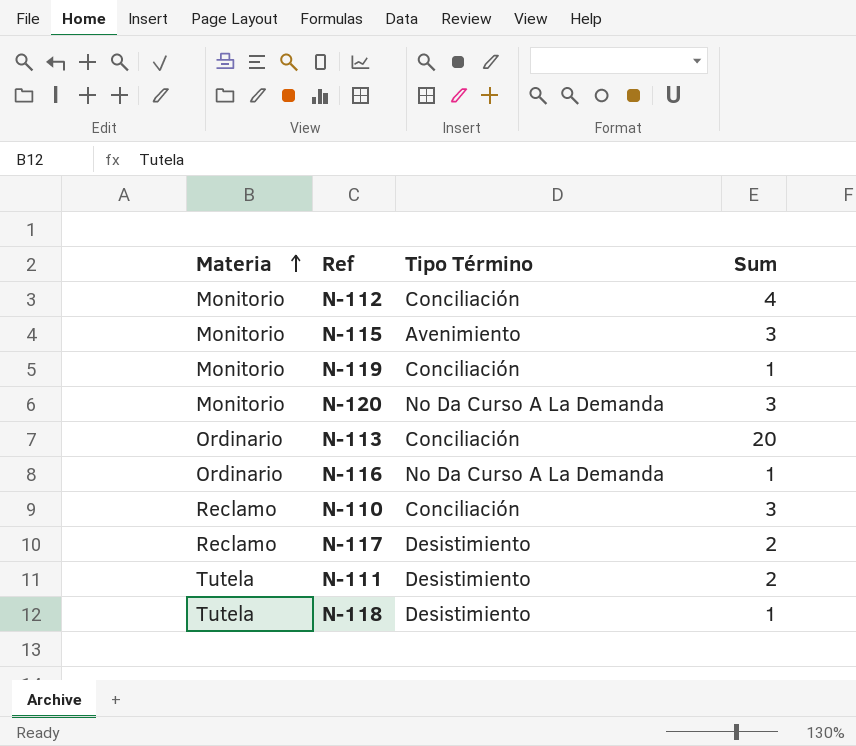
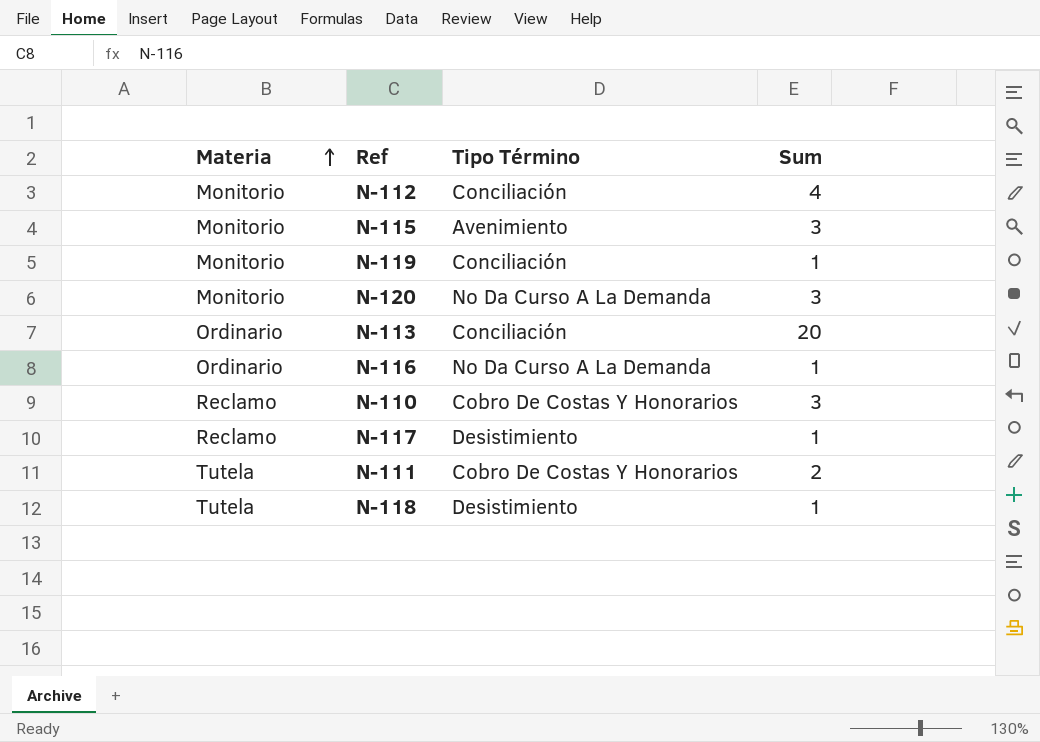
N-110 | Tipo Término: Conciliación -> Cobro De Costas Y Honorarios
N-117 | Sum: 2 -> 1
N-111 | Tipo Término: Desistimiento -> Cobro De Costas Y Honorarios

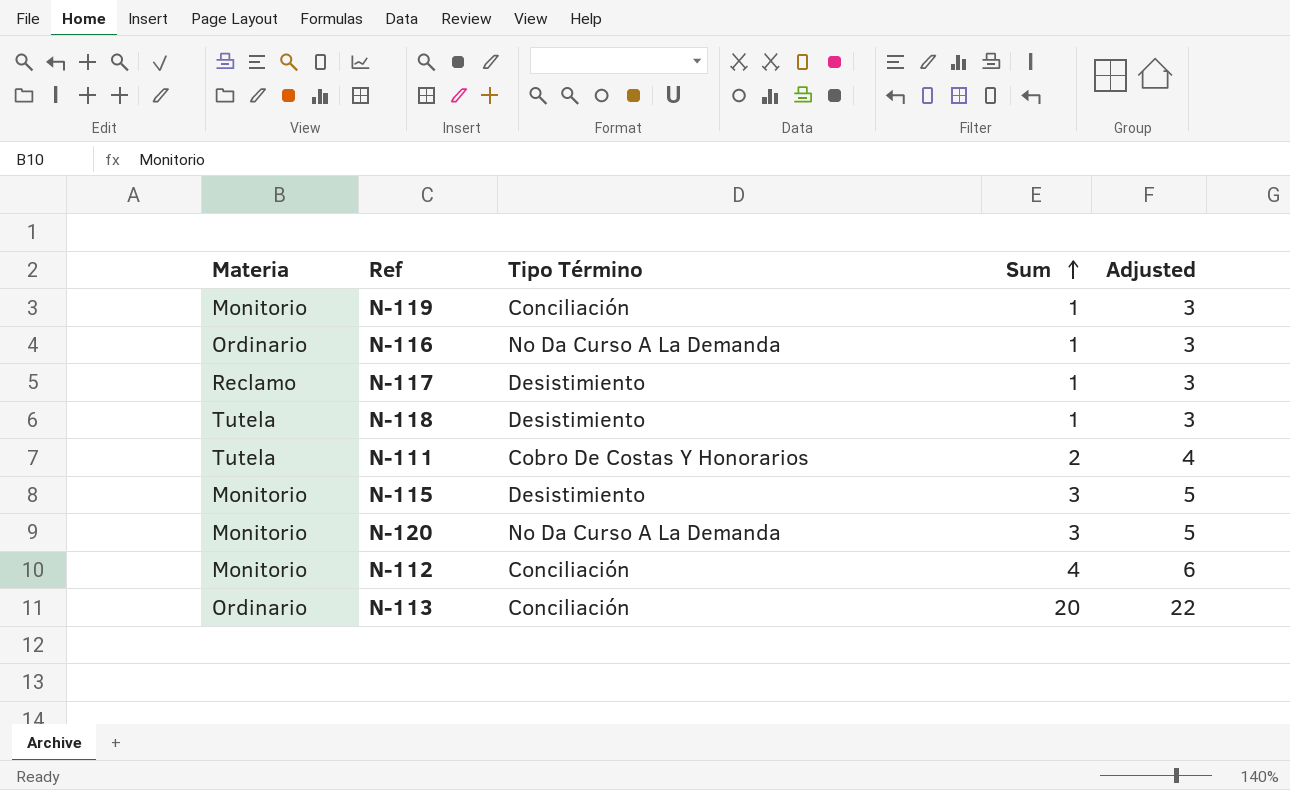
row order: Materia ascending -> Sum ascending
column Adjusted | formula: none -> [Sum] + 2
row N-110: Reclamo | Cobro De Costas Y Honorarios | 3 -> none
N-115 | Tipo Término: Avenimiento -> Desistimiento

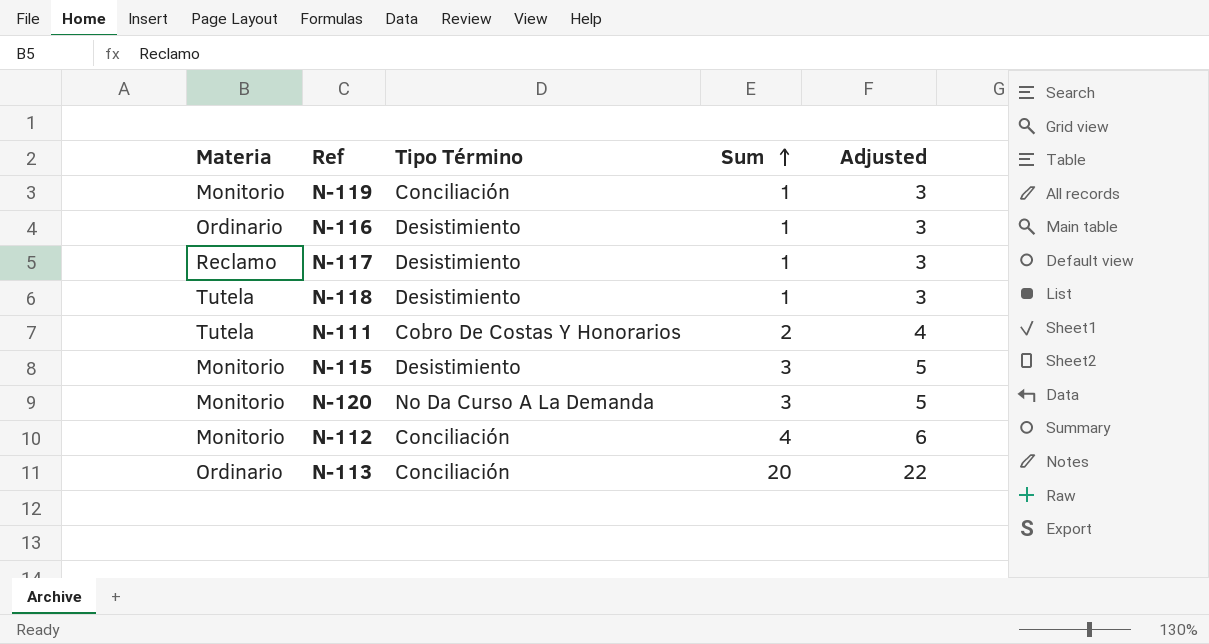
N-116 | Tipo Término: No Da Curso A La Demanda -> Desistimiento

